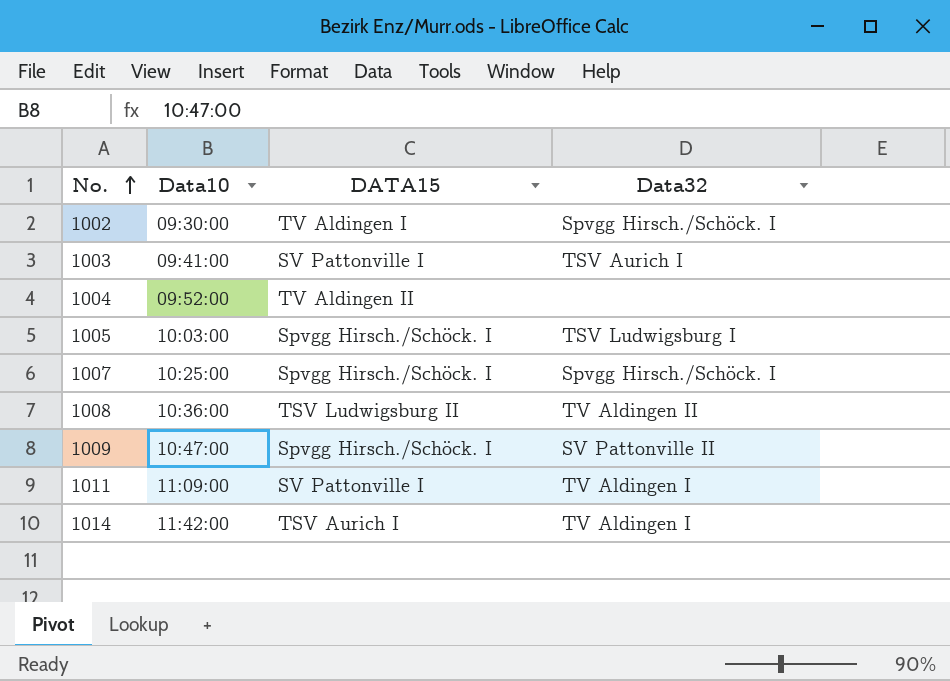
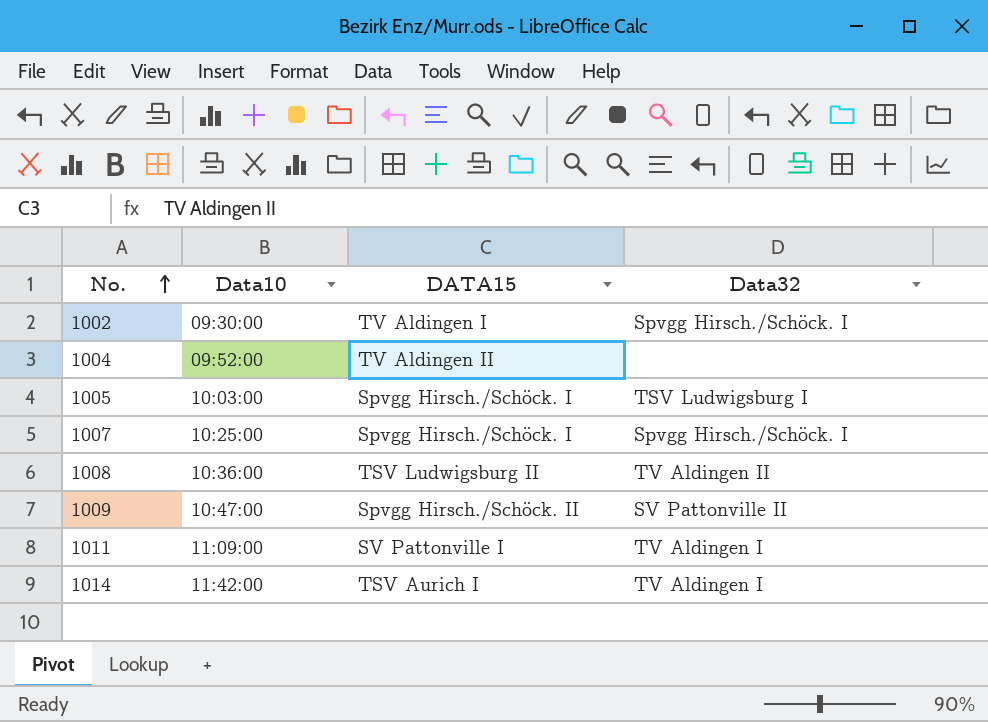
row 1003: 09:41:00 | SV Pattonville I | TSV Aurich I -> none
1009 | DATA15: Spvgg Hirsch./Schöck. I -> Spvgg Hirsch./Schöck. II

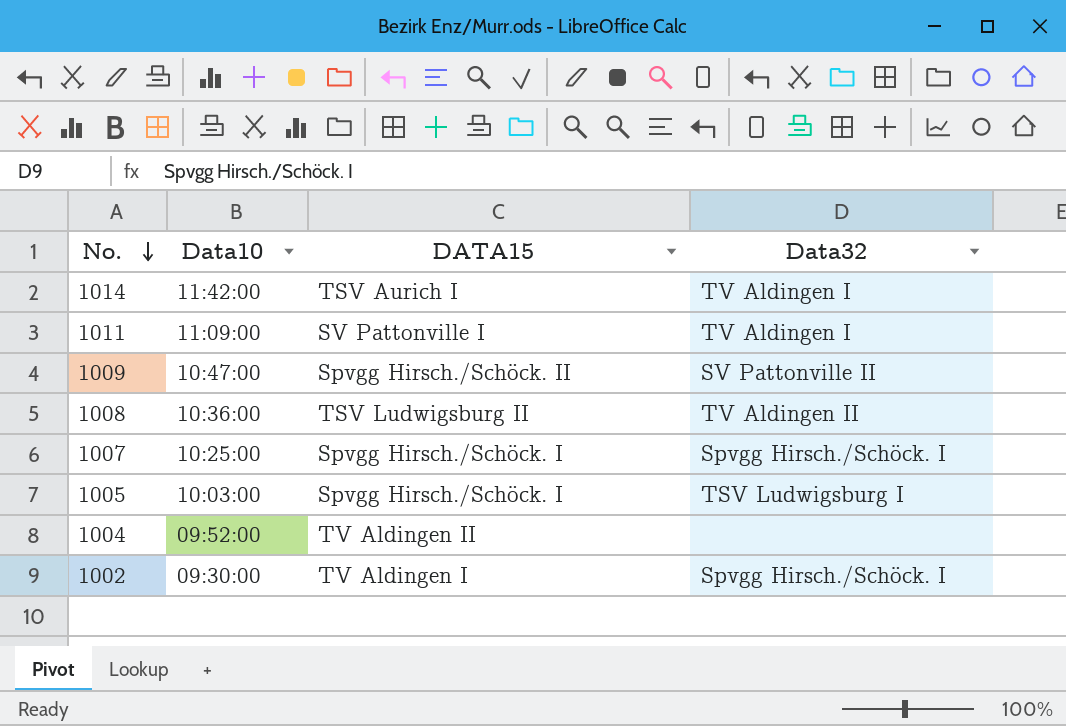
row order: No. ascending -> No. descending

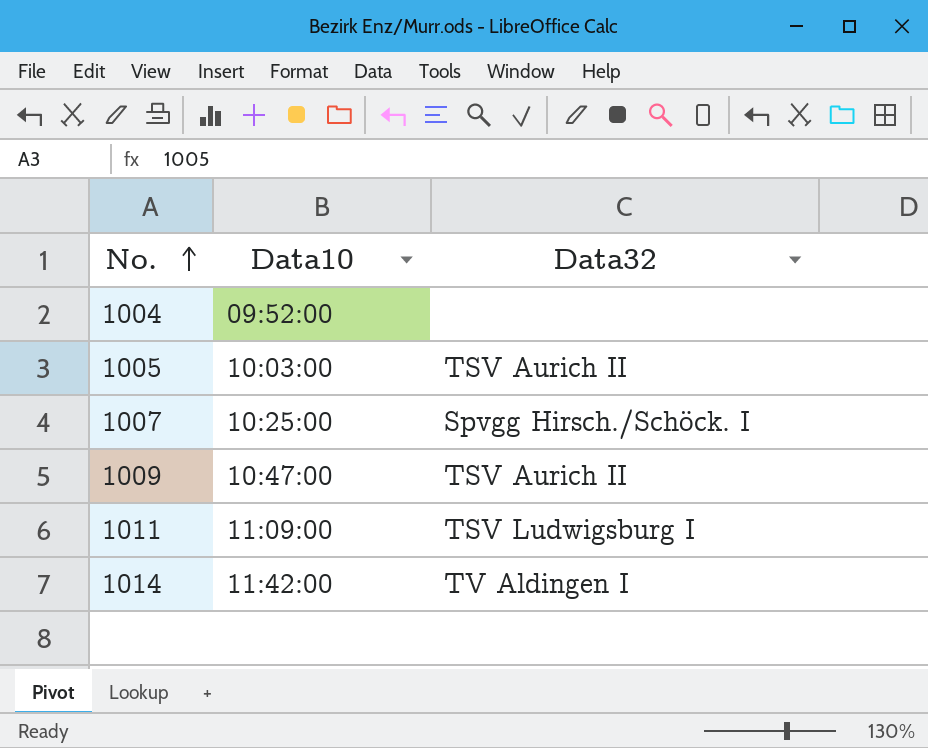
row order: No. descending -> No. ascending
column DATA15 | position: 3 -> none
row 1008: 10:36:00 | TSV Ludwigsburg II | TV Aldingen II -> none
row 1002: 09:30:00 | TV Aldingen I | Spvgg Hirsch./Schöck. I -> none
1005 | Data32: TSV Ludwigsburg I -> TSV Aurich II
1009 | Data32: SV Pattonville II -> TSV Aurich II
1011 | Data32: TV Aldingen I -> TSV Ludwigsburg I

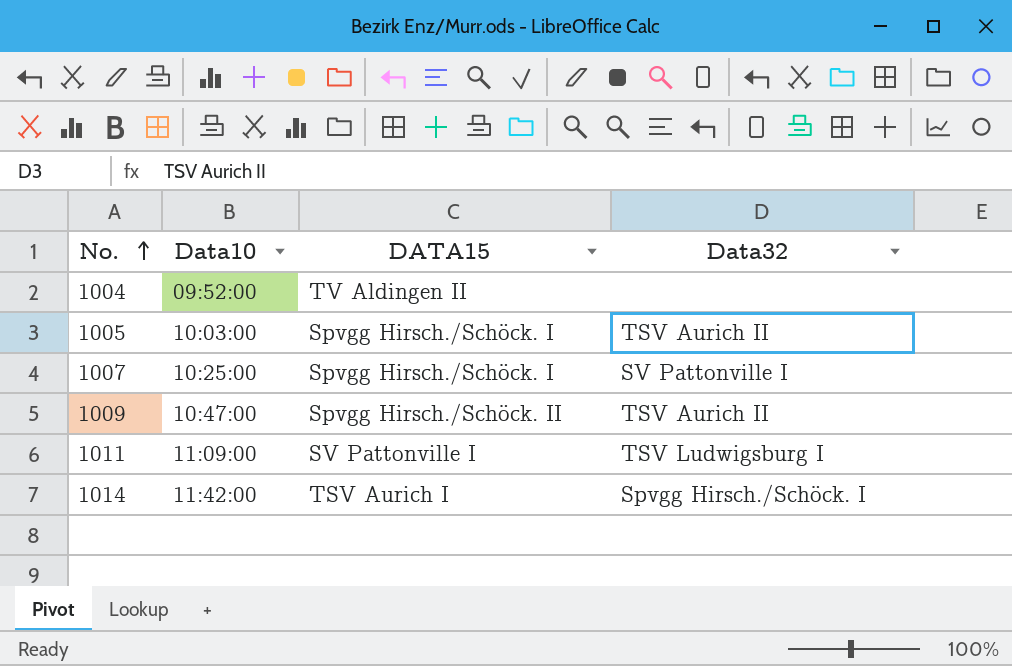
column DATA15 | position: none -> 3
1007 | Data32: Spvgg Hirsch./Schöck. I -> SV Pattonville I
1014 | Data32: TV Aldingen I -> Spvgg Hirsch./Schöck. I

